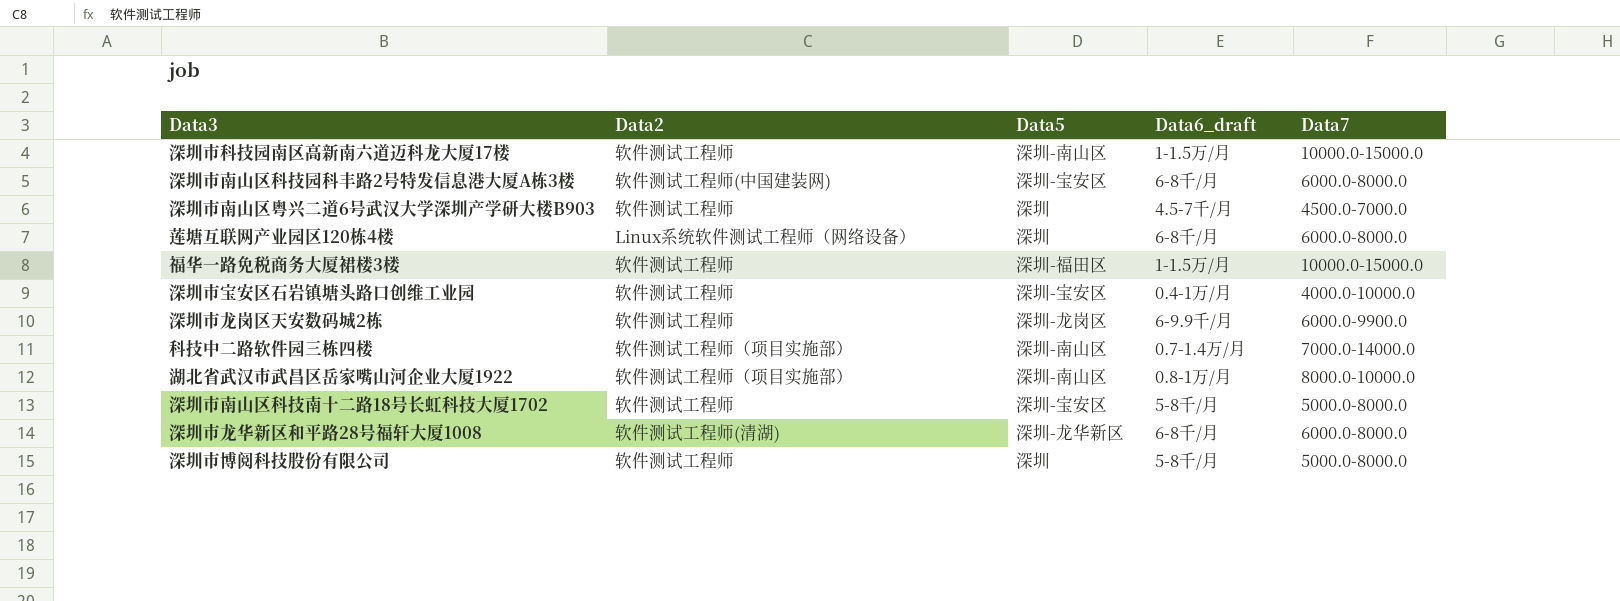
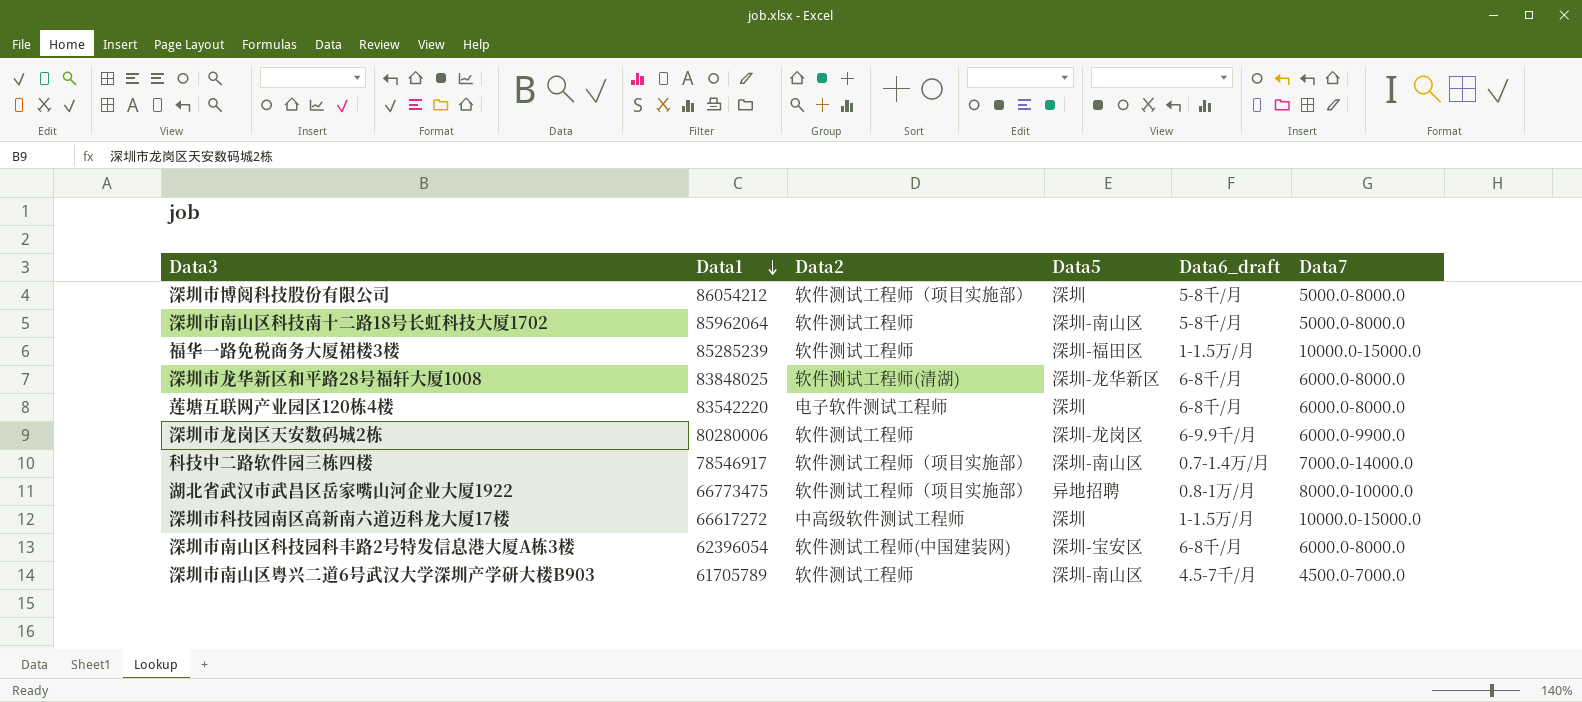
row order: none -> Data1 descending
column Data1 | position: none -> 2
row 深圳市宝安区石岩镇塘头路口创维工业园: 软件测试工程师 | 深圳-宝安区 | 0.4-1万/月 | 4000.0-10000.0 -> none
深圳市博阅科技股份有限公司 | Data2: 软件测试工程师 -> 软件测试工程师（项目实施部）
深圳市南山区科技南十二路18号长虹科技大厦1702 | Data5: 深圳-宝安区 -> 深圳-南山区
莲塘互联网产业园区120栋4楼 | Data2: Linux系统软件测试工程师（网络设备） -> 电子软件测试工程师
湖北省武汉市武昌区岳家嘴山河企业大厦1922 | Data5: 深圳-南山区 -> 异地招聘
深圳市科技园南区高新南六道迈科龙大厦17楼 | Data2: 软件测试工程师 -> 中高级软件测试工程师
深圳市科技园南区高新南六道迈科龙大厦17楼 | Data5: 深圳-南山区 -> 深圳
深圳市南山区粤兴二道6号武汉大学深圳产学研大楼B903 | Data5: 深圳 -> 深圳-南山区

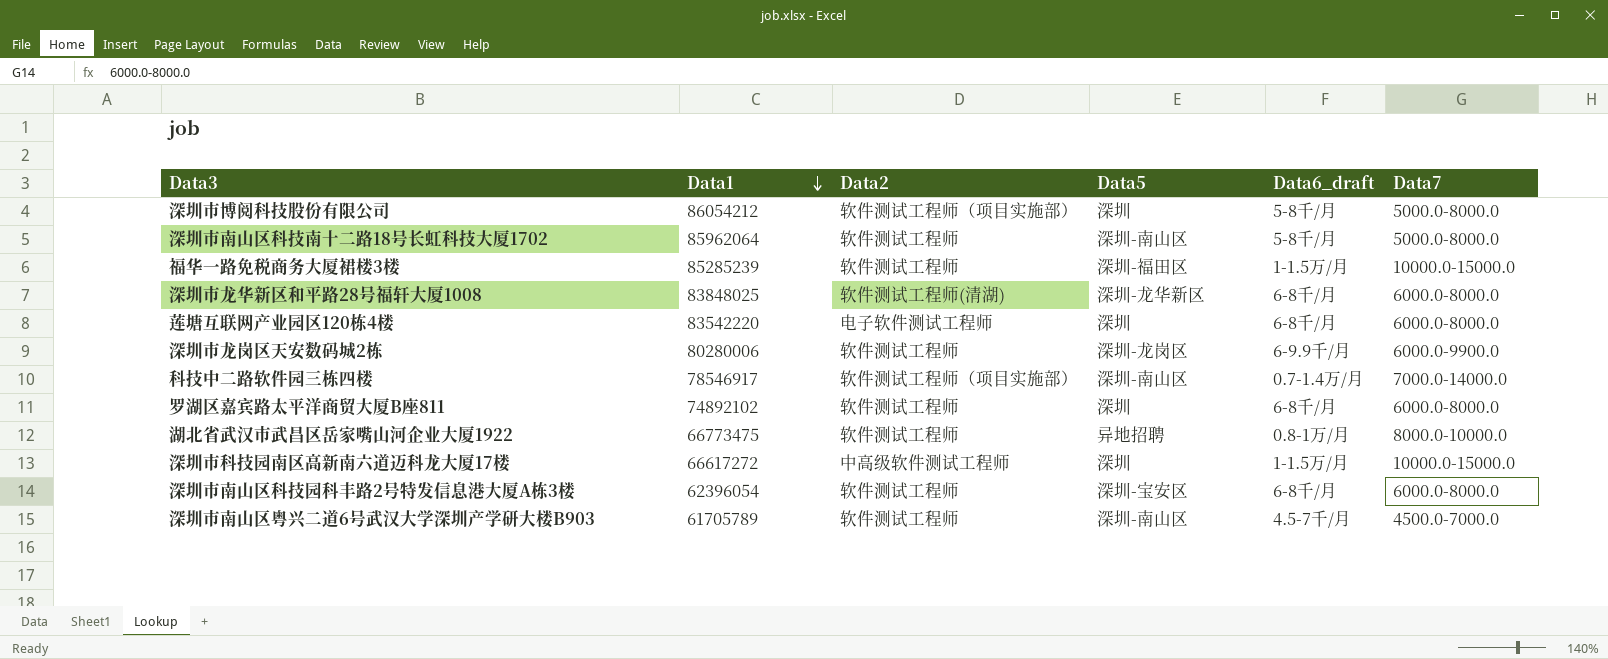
row 罗湖区嘉宾路太平洋商贸大厦B座811: none -> 74892102 | 软件测试工程师 | 深圳 | 6-8千/月 | 6000.0-8000.0
湖北省武汉市武昌区岳家嘴山河企业大厦1922 | Data2: 软件测试工程师（项目实施部） -> 软件测试工程师
深圳市南山区科技园科丰路2号特发信息港大厦A栋3楼 | Data2: 软件测试工程师(中国建装网) -> 软件测试工程师

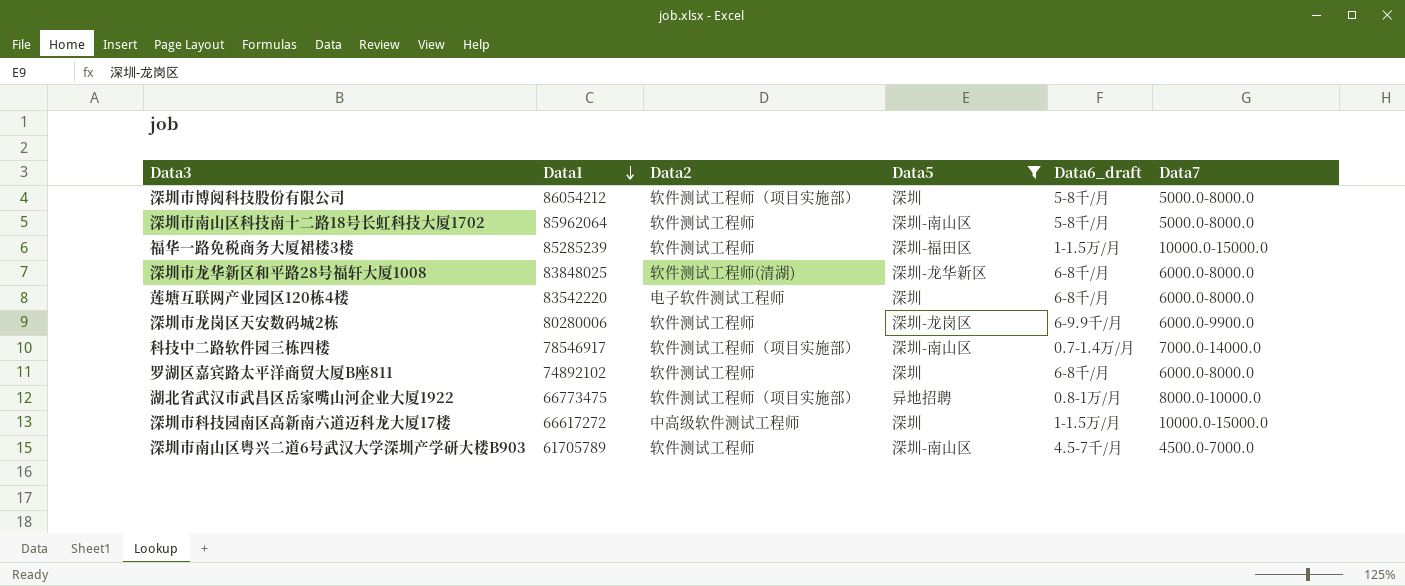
filter: none -> Data5 != 深圳-宝安区
湖北省武汉市武昌区岳家嘴山河企业大厦1922 | Data2: 软件测试工程师 -> 软件测试工程师（项目实施部）

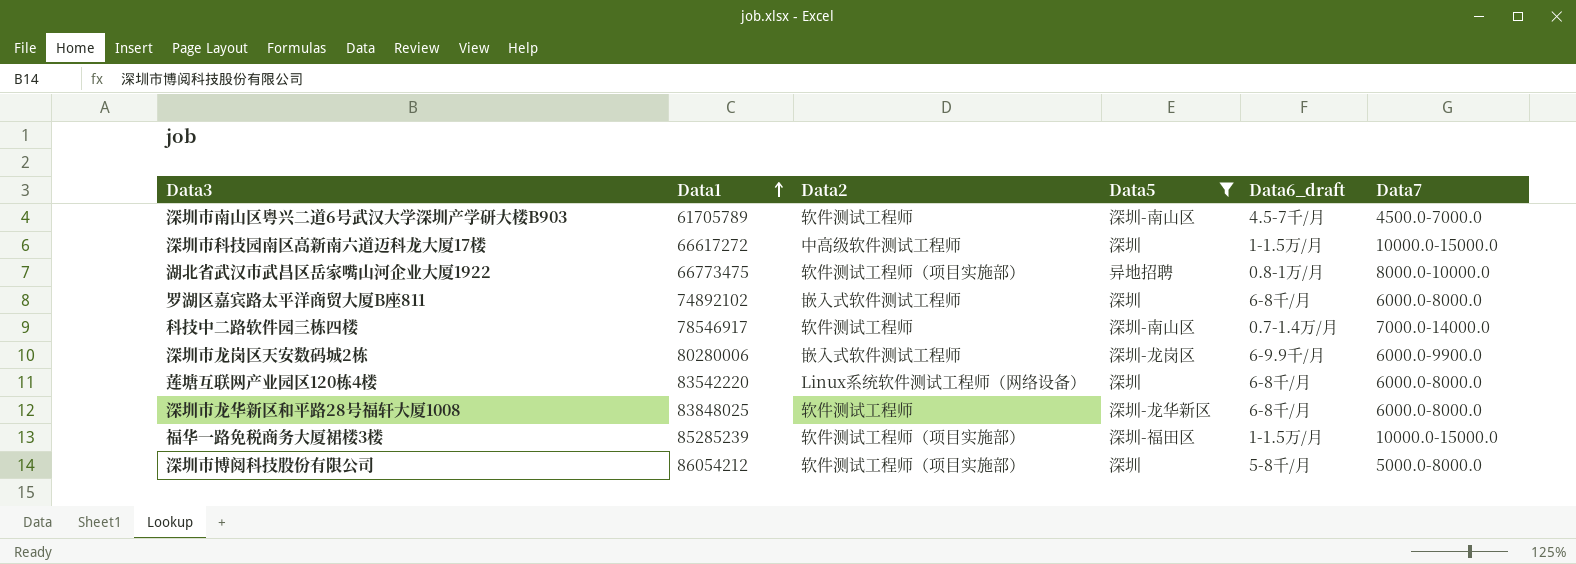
row order: Data1 descending -> Data1 ascending
row 深圳市南山区科技南十二路18号长虹科技大厦1702: 85962064 | 软件测试工程师 | 深圳-南山区 | 5-8千/月 | 5000.0-8000.0 -> none
罗湖区嘉宾路太平洋商贸大厦B座811 | Data2: 软件测试工程师 -> 嵌入式软件测试工程师
科技中二路软件园三栋四楼 | Data2: 软件测试工程师（项目实施部） -> 软件测试工程师
深圳市龙岗区天安数码城2栋 | Data2: 软件测试工程师 -> 嵌入式软件测试工程师
莲塘互联网产业园区120栋4楼 | Data2: 电子软件测试工程师 -> Linux系统软件测试工程师（网络设备）
深圳市龙华新区和平路28号福轩大厦1008 | Data2: 软件测试工程师(清湖) -> 软件测试工程师
福华一路免税商务大厦裙楼3楼 | Data2: 软件测试工程师 -> 软件测试工程师（项目实施部）

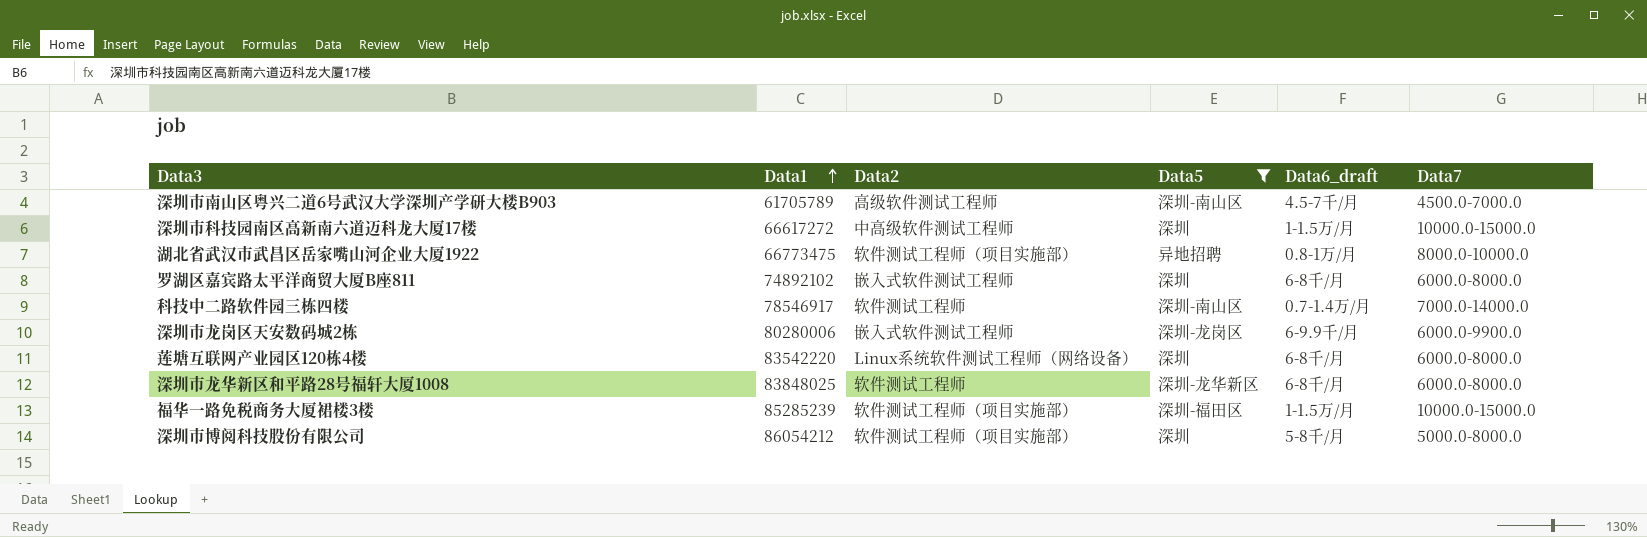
深圳市南山区粤兴二道6号武汉大学深圳产学研大楼B903 | Data2: 软件测试工程师 -> 高级软件测试工程师

